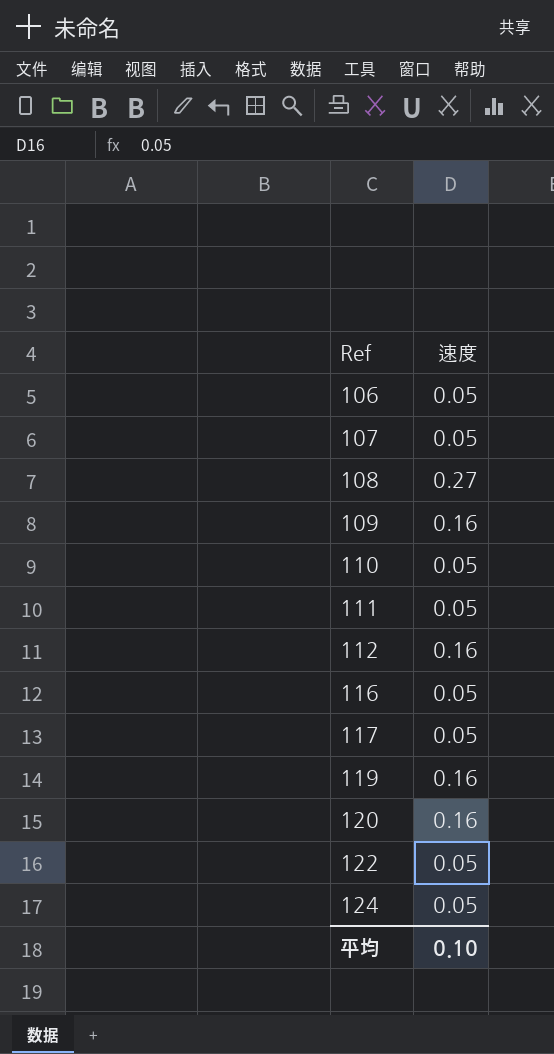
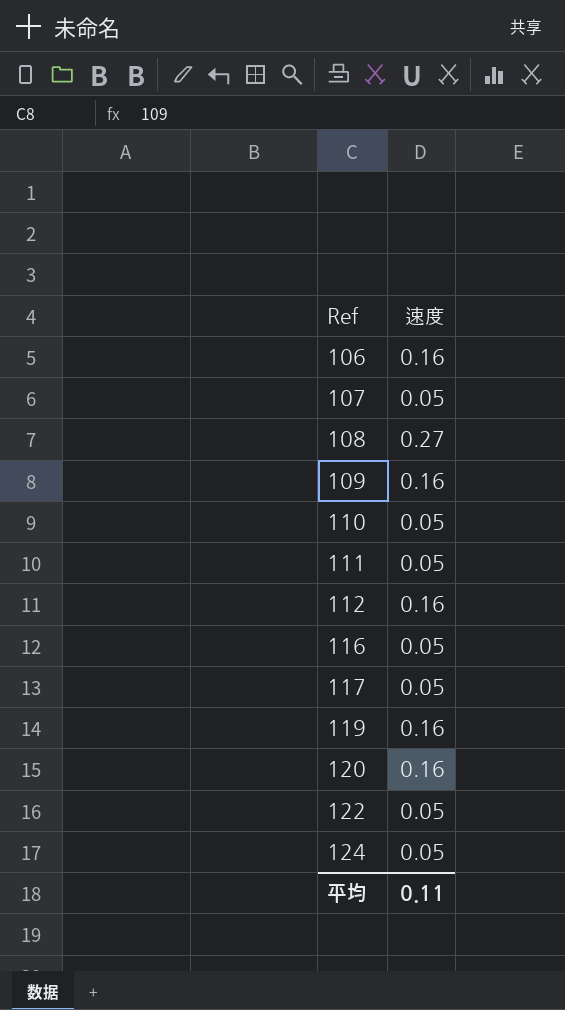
106 | 速度: 0.05 -> 0.16
平均 | 速度: 0.10 -> 0.11

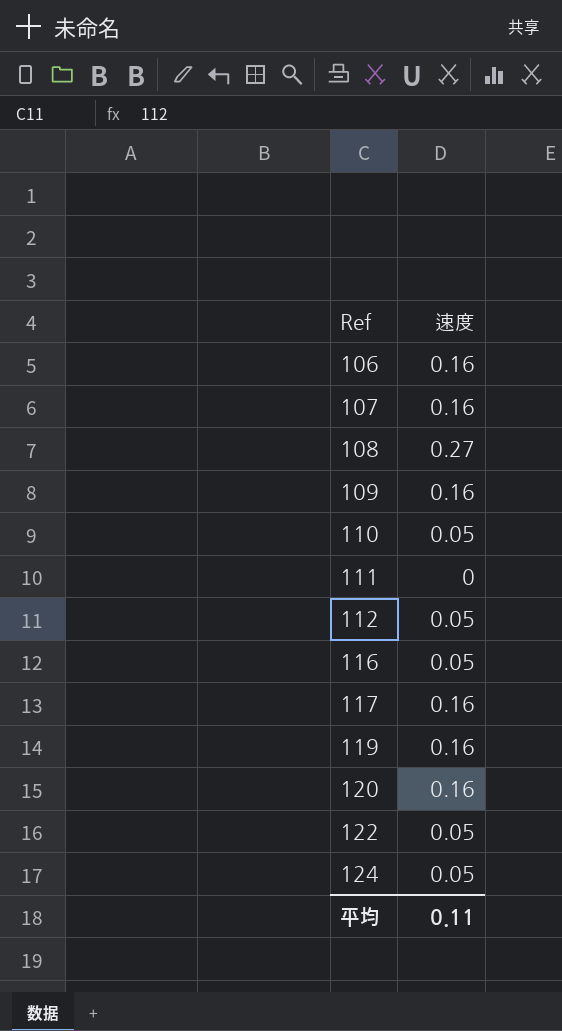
107 | 速度: 0.05 -> 0.16
111 | 速度: 0.05 -> 0
112 | 速度: 0.16 -> 0.05
117 | 速度: 0.05 -> 0.16

